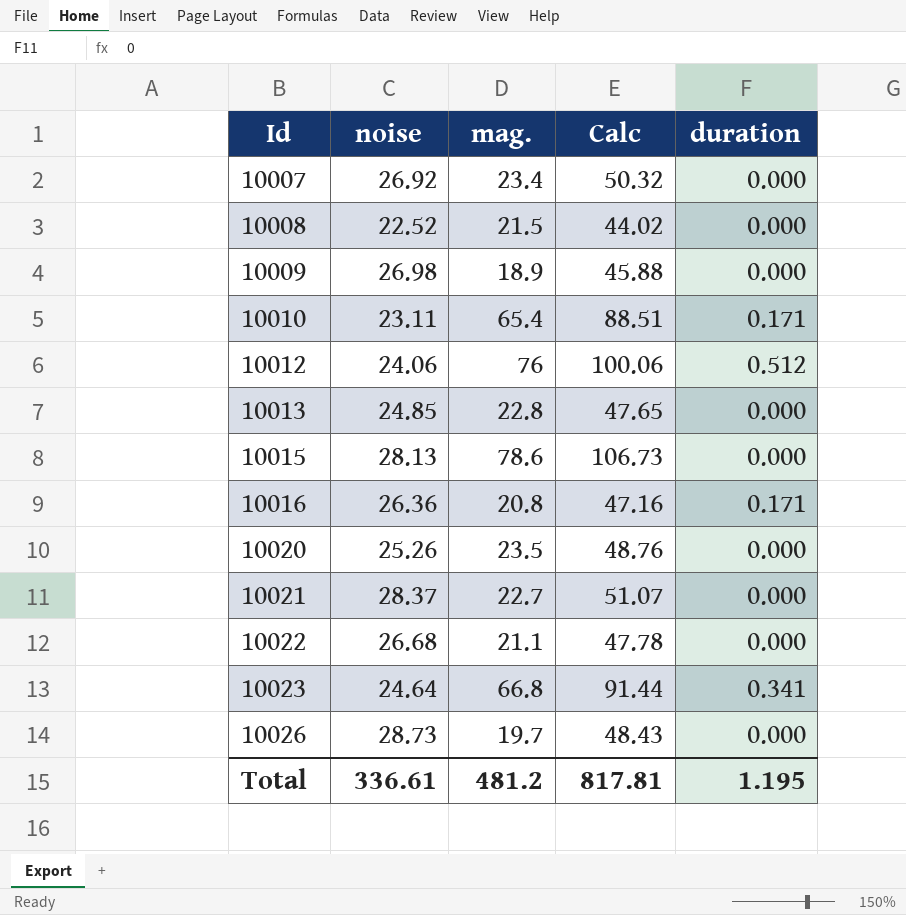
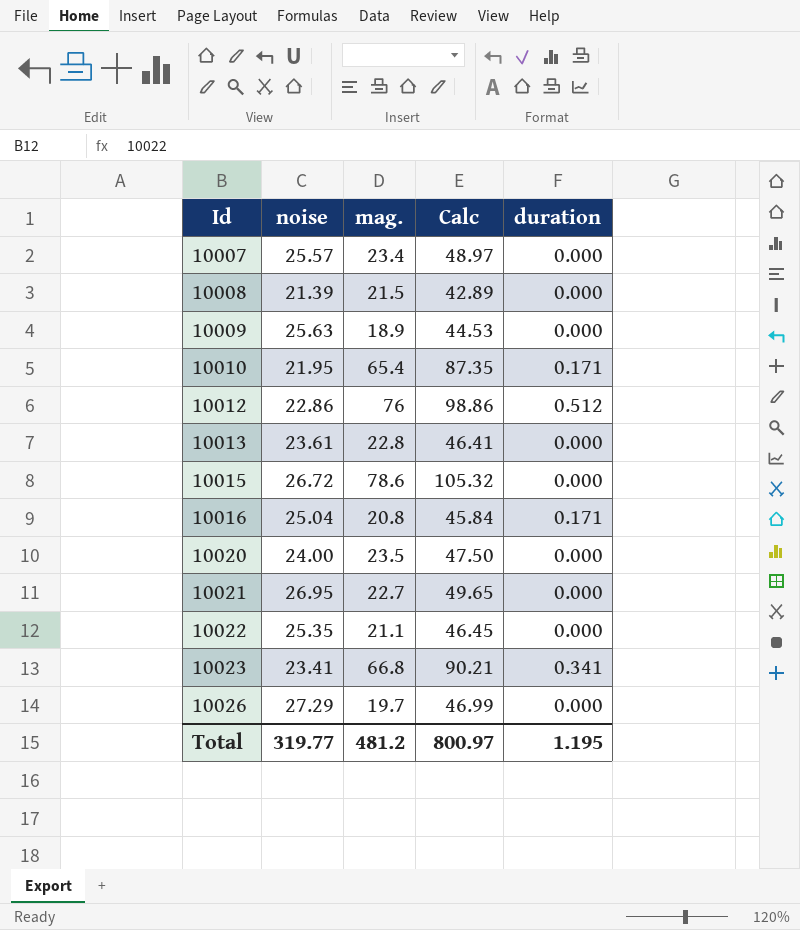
10007 | noise: 26.92 -> 25.57
10007 | Calc: 50.32 -> 48.97
10008 | noise: 22.52 -> 21.39
10008 | Calc: 44.02 -> 42.89
10009 | noise: 26.98 -> 25.63
10009 | Calc: 45.88 -> 44.53
10010 | noise: 23.11 -> 21.95
10010 | Calc: 88.51 -> 87.35
10012 | noise: 24.06 -> 22.86
10012 | Calc: 100.06 -> 98.86
10013 | noise: 24.85 -> 23.61
10013 | Calc: 47.65 -> 46.41
10015 | noise: 28.13 -> 26.72
10015 | Calc: 106.73 -> 105.32
10016 | noise: 26.36 -> 25.04
10016 | Calc: 47.16 -> 45.84
10020 | noise: 25.26 -> 24.00
10020 | Calc: 48.76 -> 47.50
10021 | noise: 28.37 -> 26.95
10021 | Calc: 51.07 -> 49.65
10022 | noise: 26.68 -> 25.35
10022 | Calc: 47.78 -> 46.45
10023 | noise: 24.64 -> 23.41
10023 | Calc: 91.44 -> 90.21
10026 | noise: 28.73 -> 27.29
10026 | Calc: 48.43 -> 46.99
Total | noise: 336.61 -> 319.77
Total | Calc: 817.81 -> 800.97

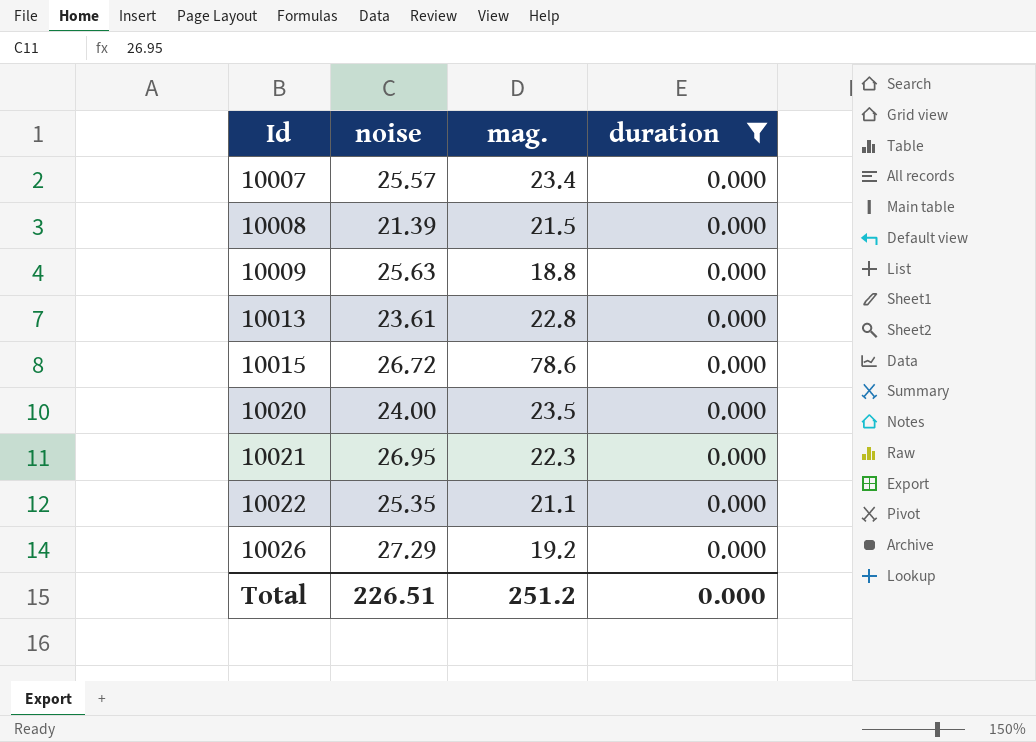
filter: none -> duration = 0.000
column Calc | formula: [noise] + [mag.] -> none
10009 | mag.: 18.9 -> 18.8
10021 | mag.: 22.7 -> 22.3
10026 | mag.: 19.7 -> 19.2
Total | noise: 319.77 -> 226.51
Total | mag.: 481.2 -> 251.2
Total | duration: 1.195 -> 0.000

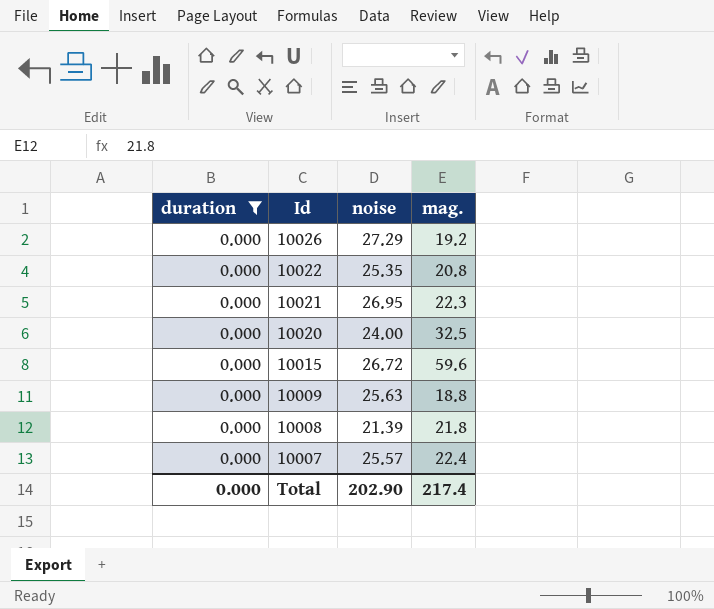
row order: Id ascending -> Id descending
column duration | position: 4 -> 1
row 10013: 23.61 | 22.8 | 0.000 -> none
10022 | mag.: 21.1 -> 20.8
10020 | mag.: 23.5 -> 32.5
10015 | mag.: 78.6 -> 59.6
10008 | mag.: 21.5 -> 21.8
10007 | mag.: 23.4 -> 22.4
Total | noise: 226.51 -> 202.90
Total | mag.: 251.2 -> 217.4

